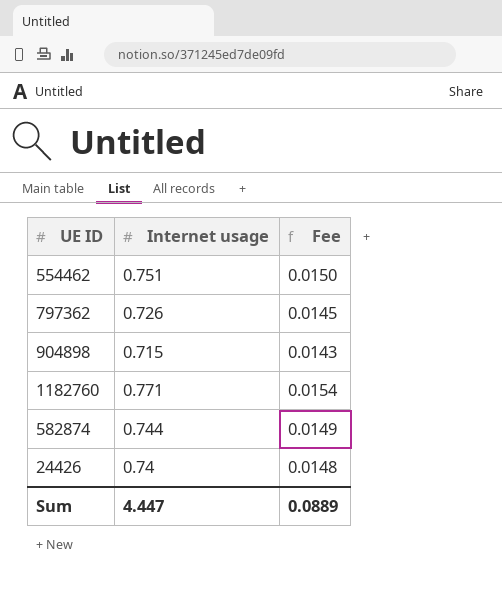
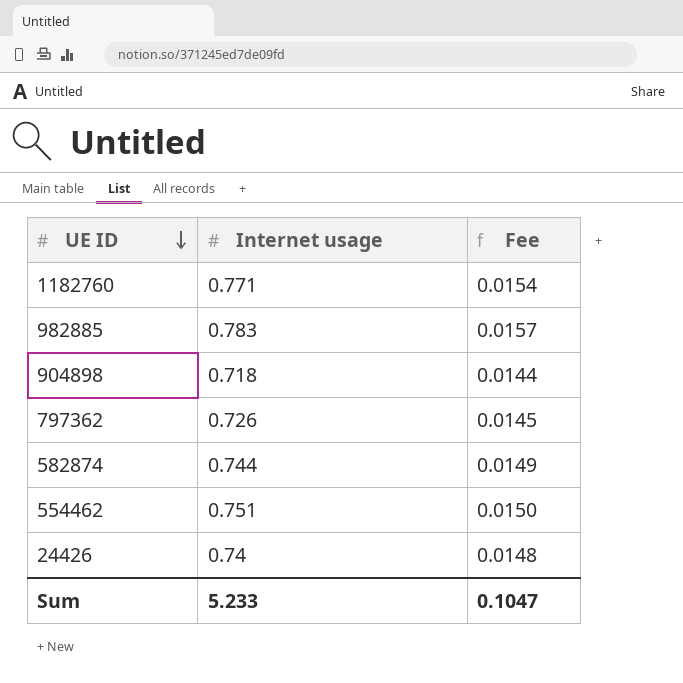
row order: none -> UE ID descending
row 982885: none -> 0.783 | 0.0157
904898 | Internet usage: 0.715 -> 0.718
904898 | Fee: 0.0143 -> 0.0144
Sum | Internet usage: 4.447 -> 5.233
Sum | Fee: 0.0889 -> 0.1047

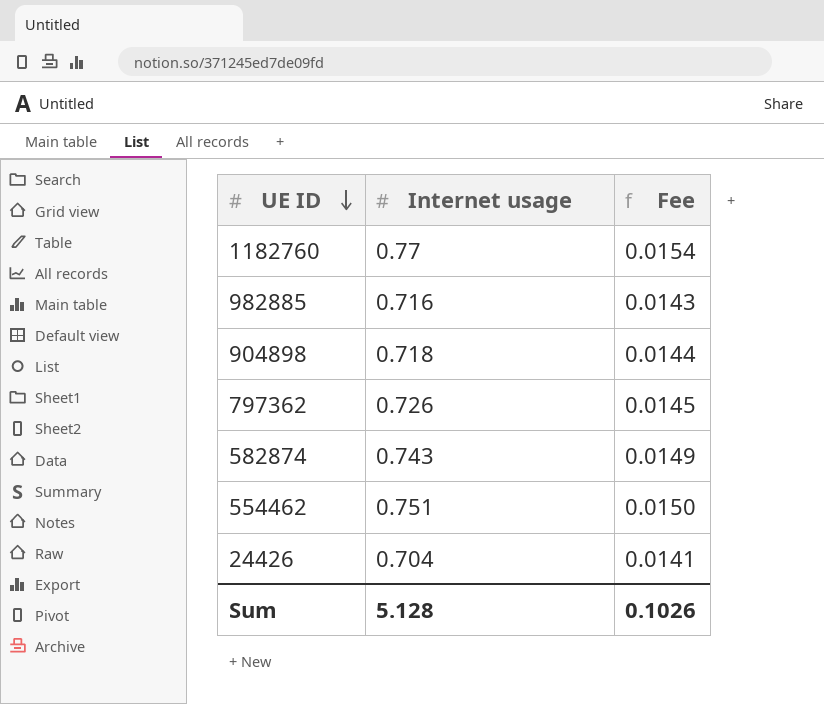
1182760 | Internet usage: 0.771 -> 0.77
982885 | Internet usage: 0.783 -> 0.716
982885 | Fee: 0.0157 -> 0.0143
582874 | Internet usage: 0.744 -> 0.743
24426 | Internet usage: 0.74 -> 0.704
24426 | Fee: 0.0148 -> 0.0141
Sum | Internet usage: 5.233 -> 5.128
Sum | Fee: 0.1047 -> 0.1026

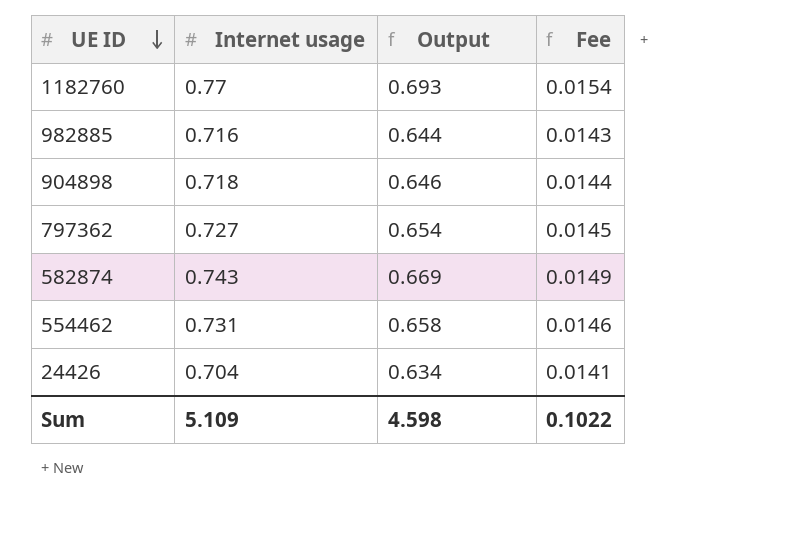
column Output | formula: none -> [Internet usage] * 0.9
797362 | Internet usage: 0.726 -> 0.727
554462 | Internet usage: 0.751 -> 0.731
554462 | Fee: 0.0150 -> 0.0146
Sum | Internet usage: 5.128 -> 5.109
Sum | Fee: 0.1026 -> 0.1022

